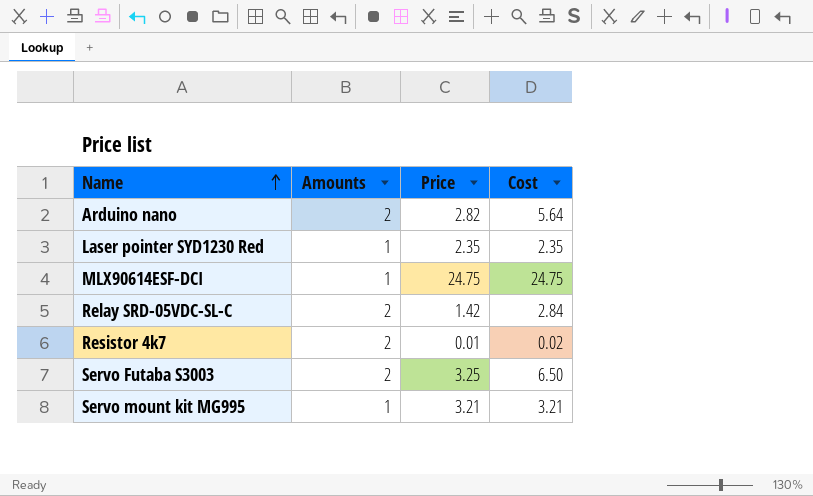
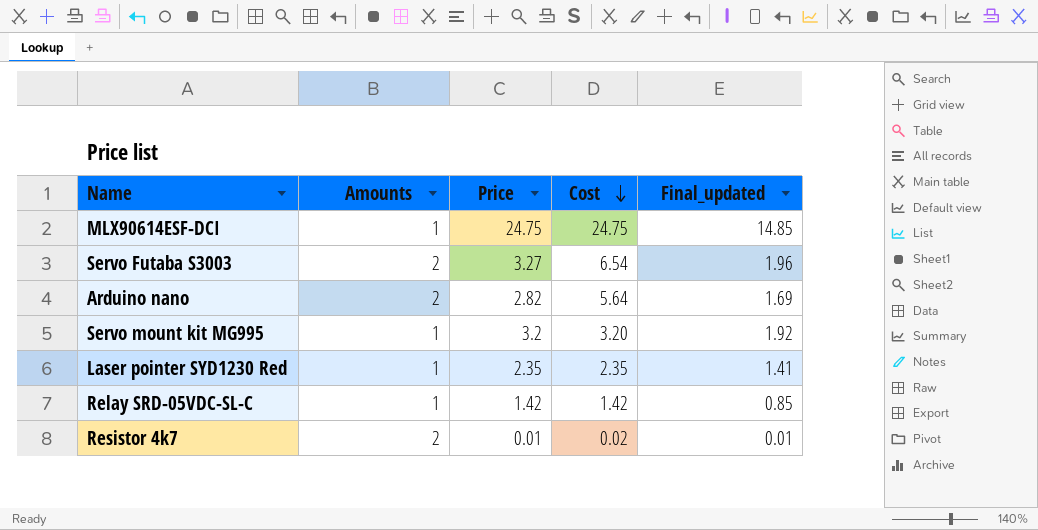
row order: Name ascending -> Cost descending
column Final_updated | formula: none -> [Price] * 0.6
Servo Futaba S3003 | Price: 3.25 -> 3.27
Servo Futaba S3003 | Cost: 6.50 -> 6.54
Servo mount kit MG995 | Price: 3.21 -> 3.2
Servo mount kit MG995 | Cost: 3.21 -> 3.20
Relay SRD-05VDC-SL-C | Amounts: 2 -> 1
Relay SRD-05VDC-SL-C | Cost: 2.84 -> 1.42

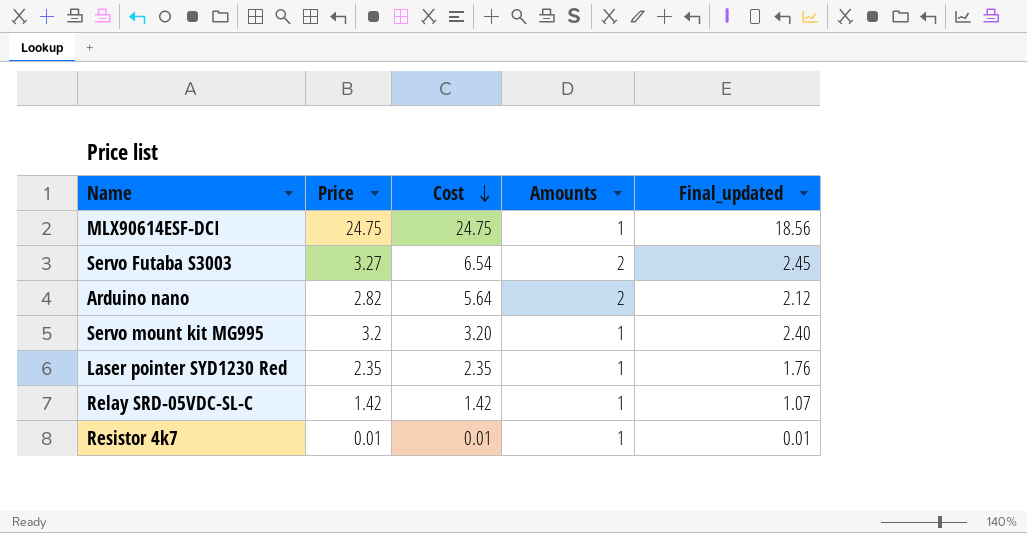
column Amounts | position: 2 -> 4
column Final_updated | formula: [Price] * 0.6 -> [Price] * 0.75
Resistor 4k7 | Cost: 0.02 -> 0.01
Resistor 4k7 | Amounts: 2 -> 1

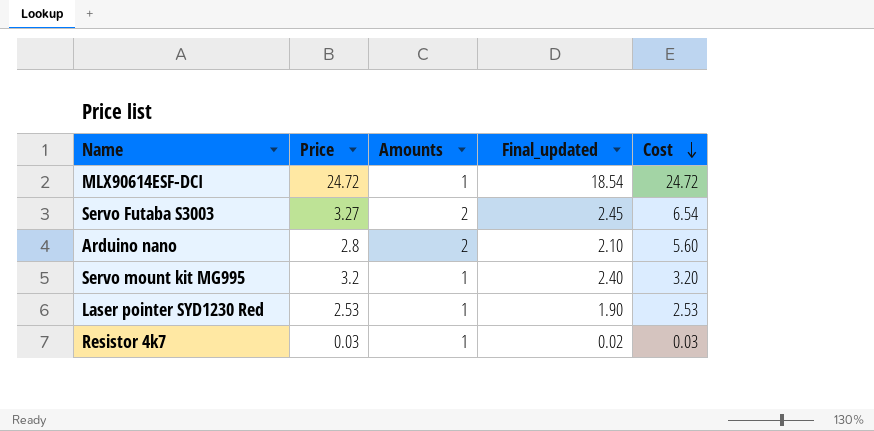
column Cost | position: 3 -> 5
row Relay SRD-05VDC-SL-C: 1.42 | 1.42 | 1 | 1.07 -> none
MLX90614ESF-DCI | Price: 24.75 -> 24.72
MLX90614ESF-DCI | Final_updated: 18.56 -> 18.54
MLX90614ESF-DCI | Cost: 24.75 -> 24.72
Arduino nano | Price: 2.82 -> 2.8
Arduino nano | Final_updated: 2.12 -> 2.10
Arduino nano | Cost: 5.64 -> 5.60
Laser pointer SYD1230 Red | Price: 2.35 -> 2.53
Laser pointer SYD1230 Red | Final_updated: 1.76 -> 1.90
Laser pointer SYD1230 Red | Cost: 2.35 -> 2.53
Resistor 4k7 | Price: 0.01 -> 0.03
Resistor 4k7 | Final_updated: 0.01 -> 0.02
Resistor 4k7 | Cost: 0.01 -> 0.03

